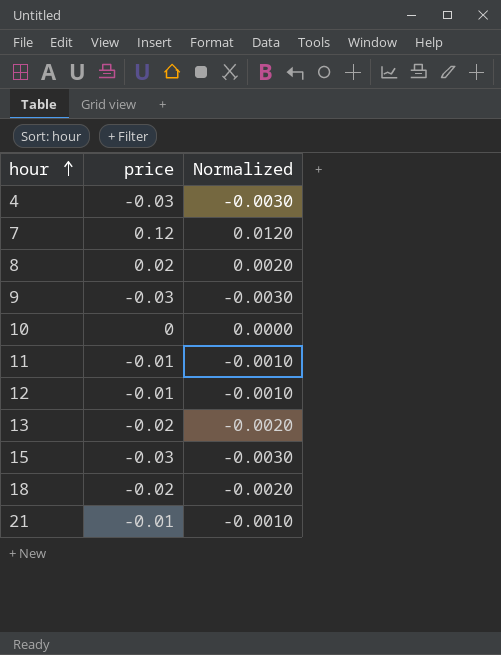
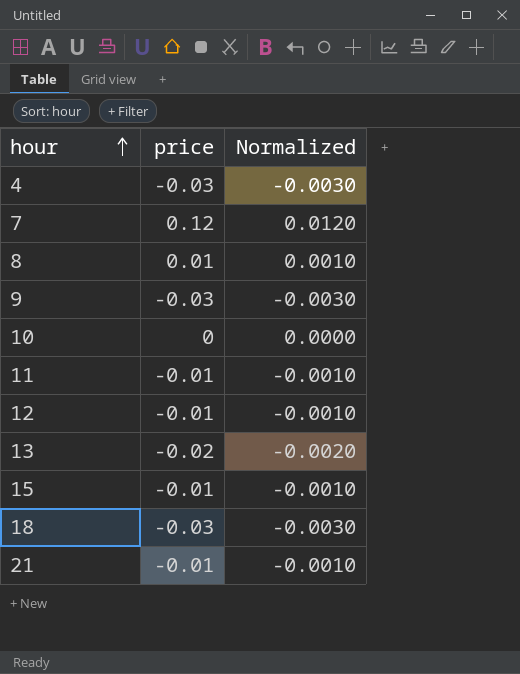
8 | price: 0.02 -> 0.01
8 | Normalized: 0.0020 -> 0.0010
15 | price: -0.03 -> -0.01
15 | Normalized: -0.0030 -> -0.0010
18 | price: -0.02 -> -0.03
18 | Normalized: -0.0020 -> -0.0030

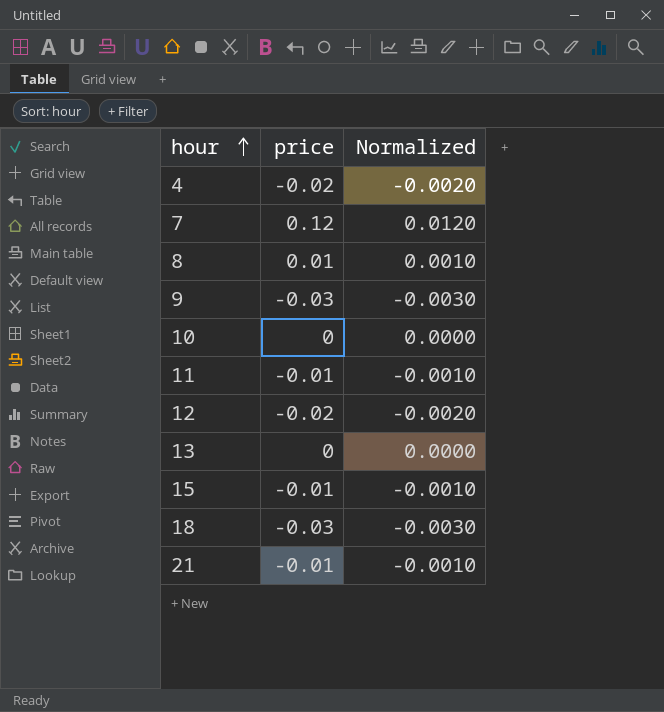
4 | price: -0.03 -> -0.02
4 | Normalized: -0.0030 -> -0.0020
12 | price: -0.01 -> -0.02
12 | Normalized: -0.0010 -> -0.0020
13 | price: -0.02 -> 0
13 | Normalized: -0.0020 -> 0.0000

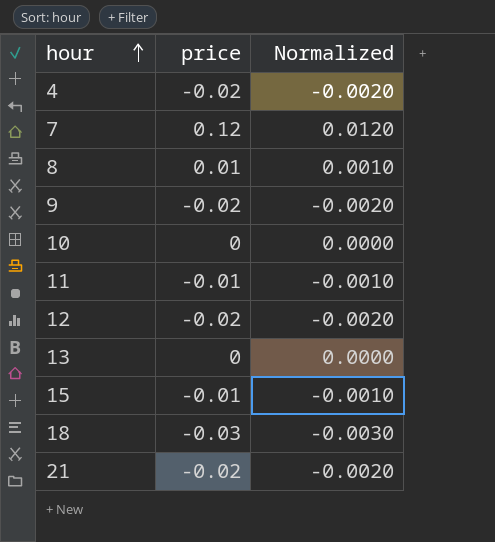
9 | price: -0.03 -> -0.02
9 | Normalized: -0.0030 -> -0.0020
21 | price: -0.01 -> -0.02
21 | Normalized: -0.0010 -> -0.0020

